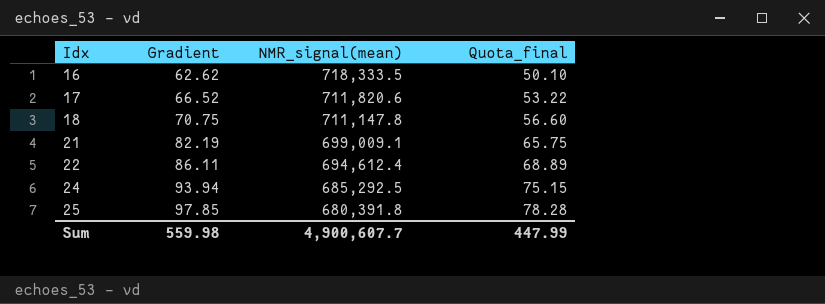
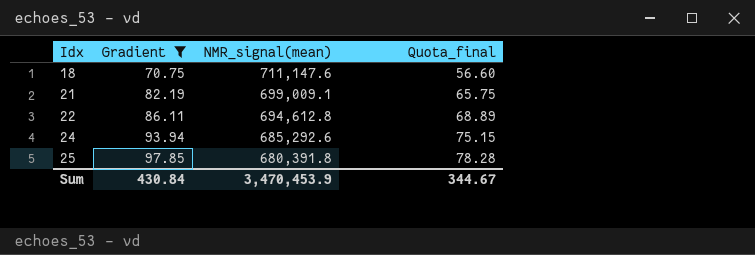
filter: none -> Gradient >= 70.75
18 | NMR_signal(mean): 711,147.8 -> 711,147.6
22 | NMR_signal(mean): 694,612.4 -> 694,612.8
24 | NMR_signal(mean): 685,292.5 -> 685,292.6
Sum | Gradient: 559.98 -> 430.84
Sum | NMR_signal(mean): 4,900,607.7 -> 3,470,453.9
Sum | Quota_final: 447.99 -> 344.67

